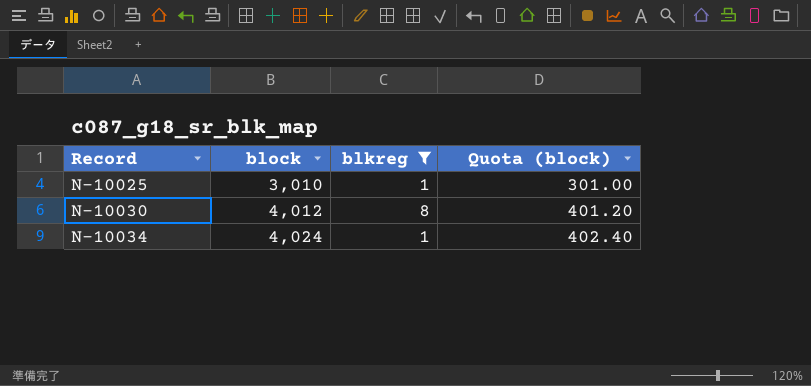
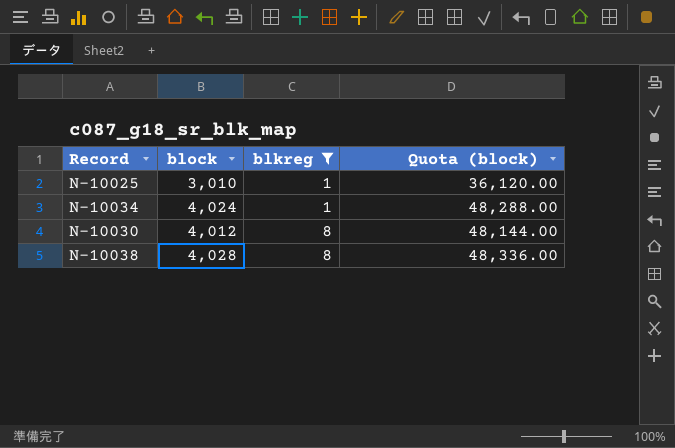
row order: Record ascending -> blkreg ascending
column Quota (block) | formula: [block] * 0.1 -> [block] * 12
row N-10038: none -> 4,028 | 8 | 48,336.00

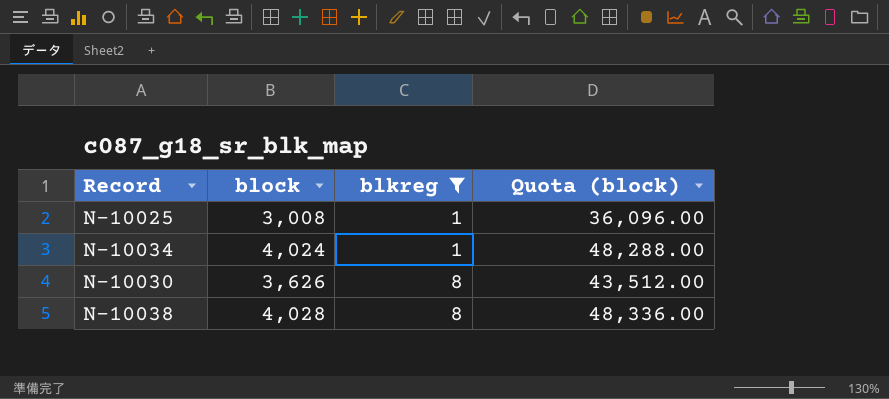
N-10025 | block: 3,010 -> 3,008
N-10025 | Quota (block): 36,120.00 -> 36,096.00
N-10030 | block: 4,012 -> 3,626
N-10030 | Quota (block): 48,144.00 -> 43,512.00

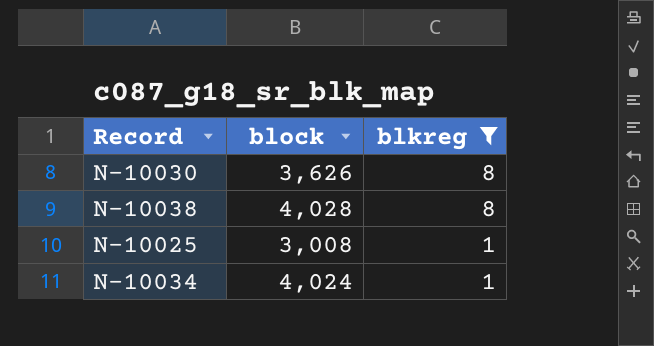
row order: blkreg ascending -> blkreg descending
column Quota (block) | formula: [block] * 12 -> none

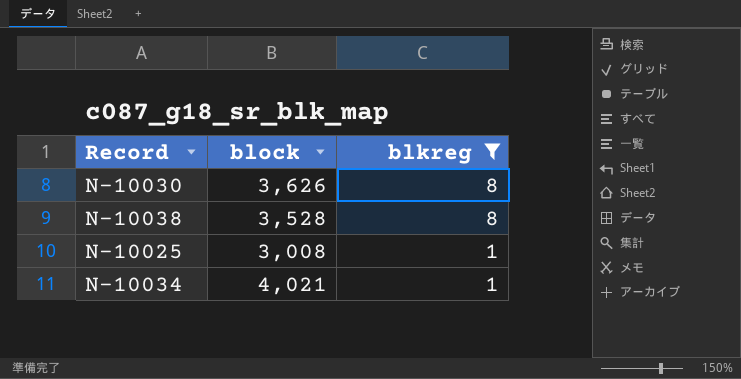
N-10038 | block: 4,028 -> 3,528
N-10034 | block: 4,024 -> 4,021

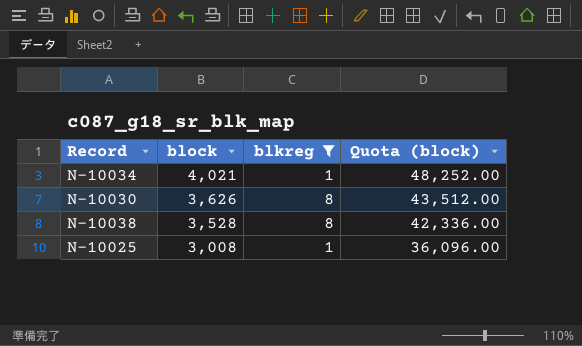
row order: blkreg descending -> block descending
column Quota (block) | formula: none -> [block] * 12

